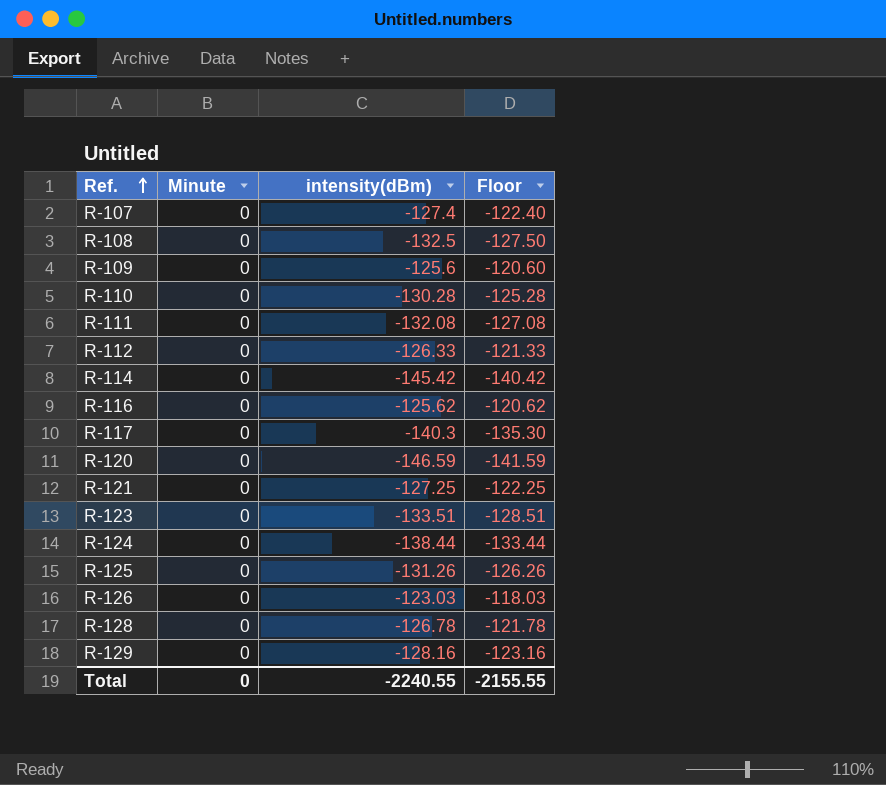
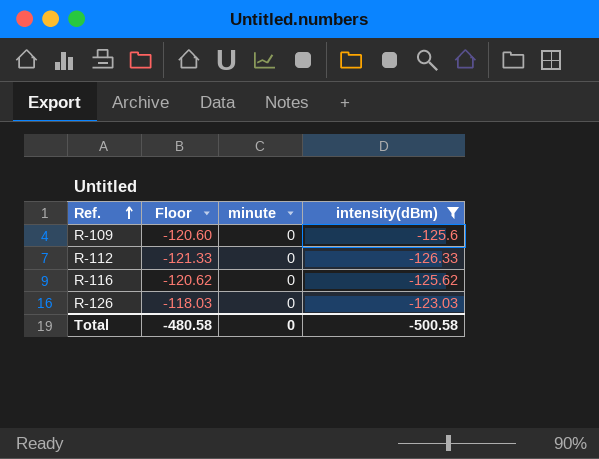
filter: none -> intensity(dBm) >= -126.33
column Floor | position: 4 -> 2
column name: Minute -> minute
Total | Floor: -2155.55 -> -480.58
Total | intensity(dBm): -2240.55 -> -500.58

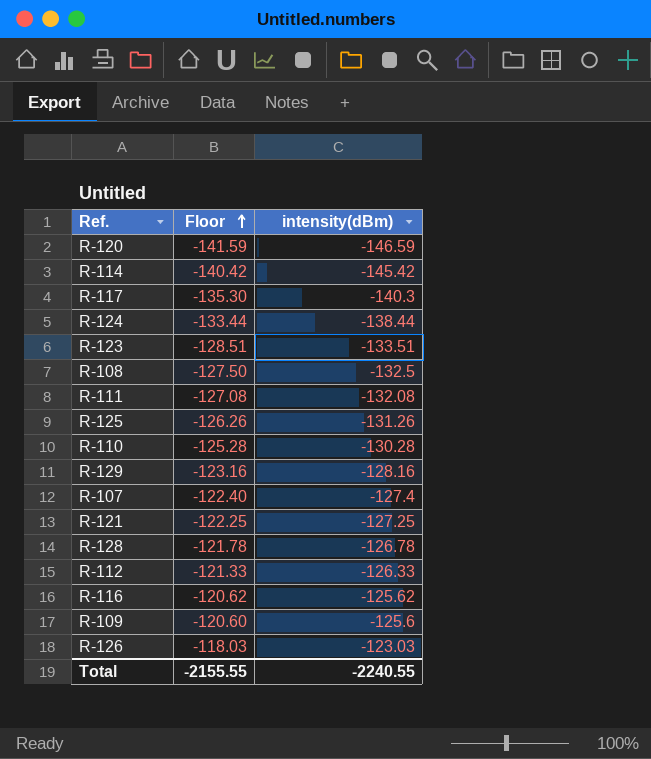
filter: intensity(dBm) >= -126.33 -> none
row order: Ref. ascending -> Floor ascending
column minute | position: 3 -> none
Total | Floor: -480.58 -> -2155.55
Total | intensity(dBm): -500.58 -> -2240.55

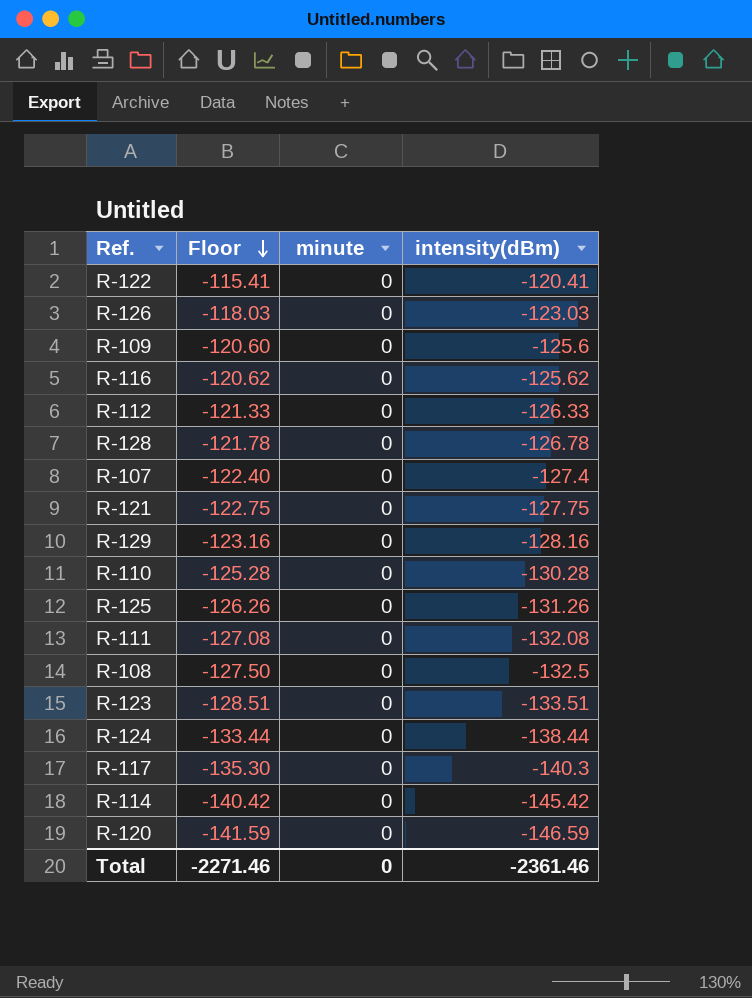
row order: Floor ascending -> Floor descending
column minute | position: none -> 3
row R-122: none -> -115.41 | 0 | -120.41
R-121 | Floor: -122.25 -> -122.75
R-121 | intensity(dBm): -127.25 -> -127.75
Total | Floor: -2155.55 -> -2271.46
Total | intensity(dBm): -2240.55 -> -2361.46

